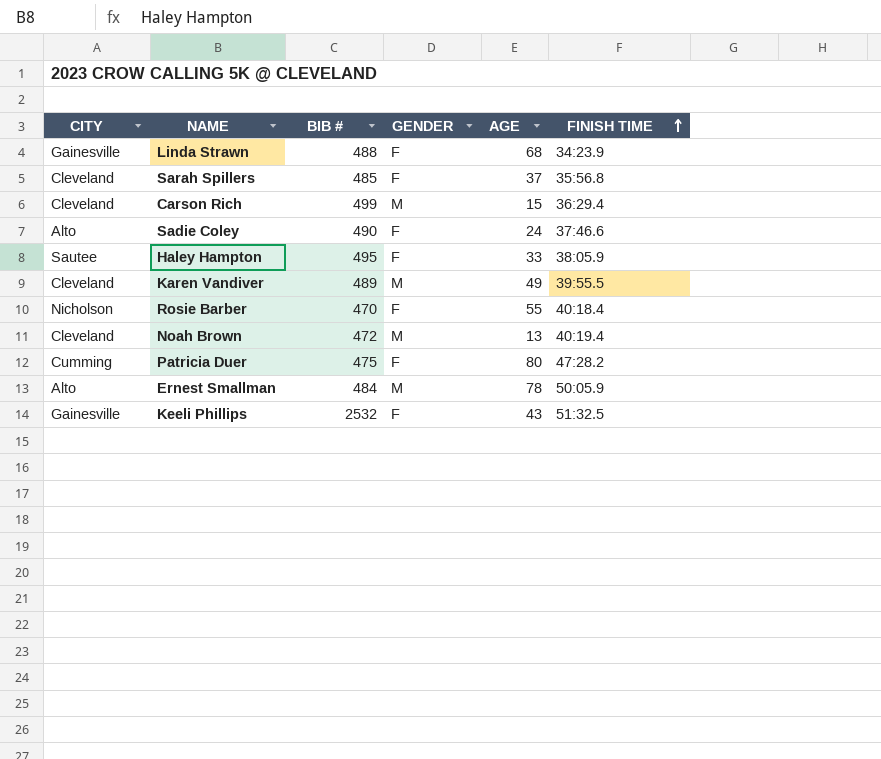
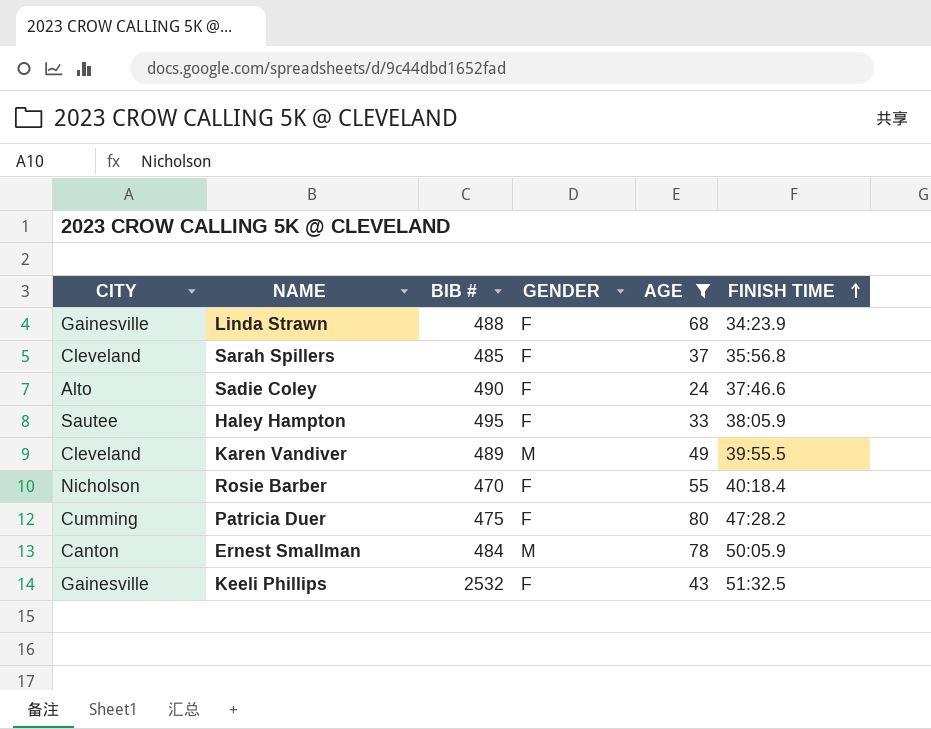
filter: none -> AGE >= 24
Ernest Smallman | CITY: Alto -> Canton

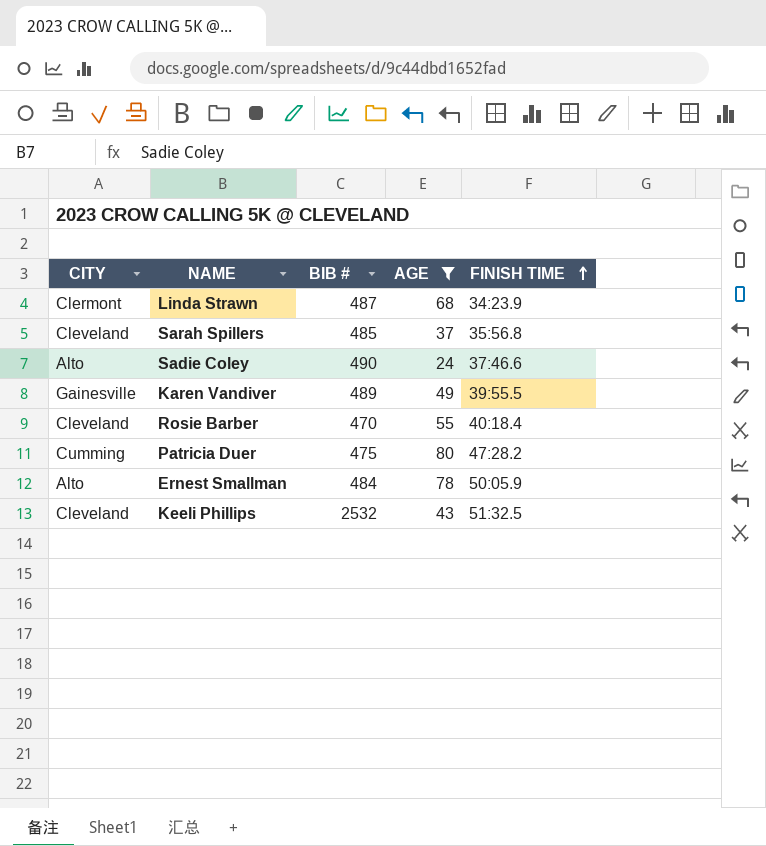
column GENDER | position: 4 -> none
row Haley Hampton: Sautee | 495 | F | 33 | 38:05.9 -> none
Linda Strawn | CITY: Gainesville -> Clermont
Linda Strawn | BIB #: 488 -> 487
Karen Vandiver | CITY: Cleveland -> Gainesville
Rosie Barber | CITY: Nicholson -> Cleveland
Ernest Smallman | CITY: Canton -> Alto
Keeli Phillips | CITY: Gainesville -> Cleveland

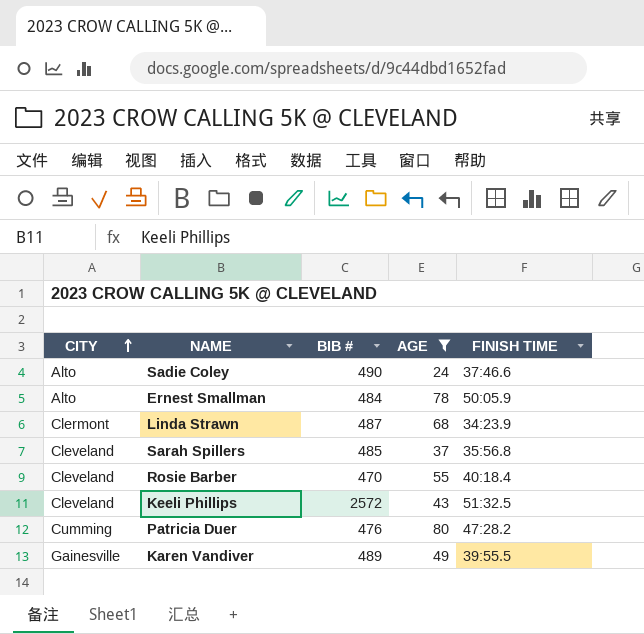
row order: FINISH TIME ascending -> CITY ascending
Keeli Phillips | BIB #: 2532 -> 2572
Patricia Duer | BIB #: 475 -> 476

